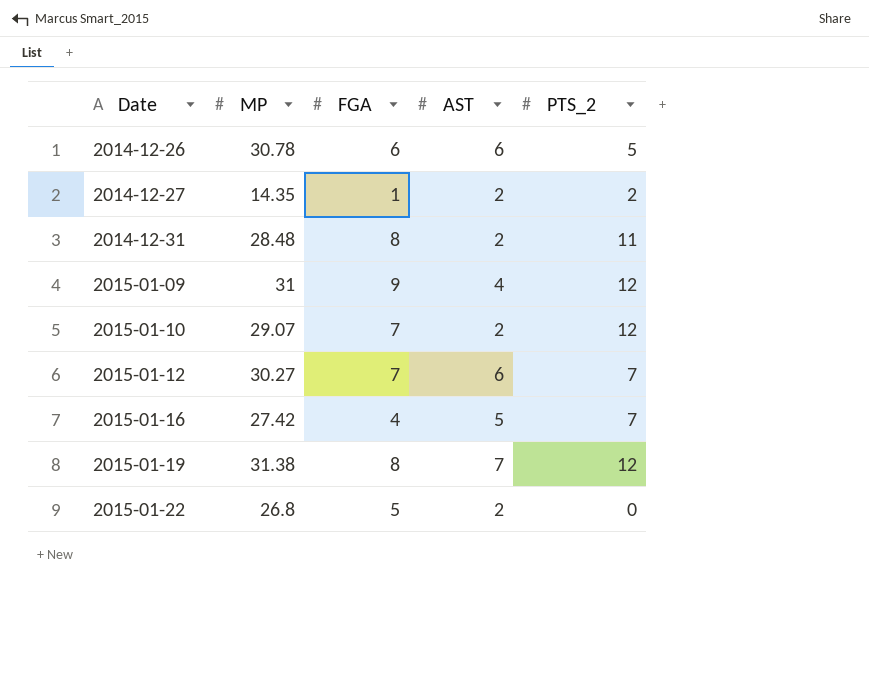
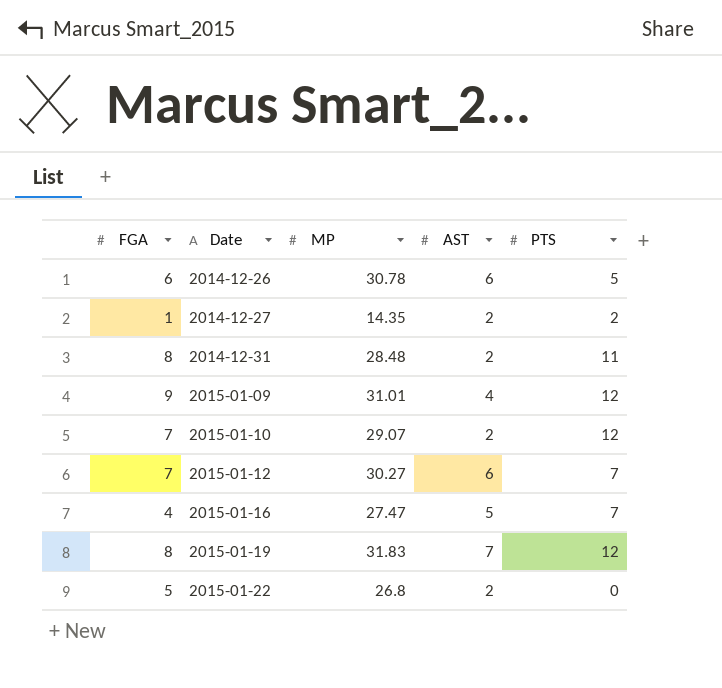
column FGA | position: 3 -> 1
column name: PTS_2 -> PTS
2015-01-09 | MP: 31 -> 31.01
2015-01-16 | MP: 27.42 -> 27.47
2015-01-19 | MP: 31.38 -> 31.83

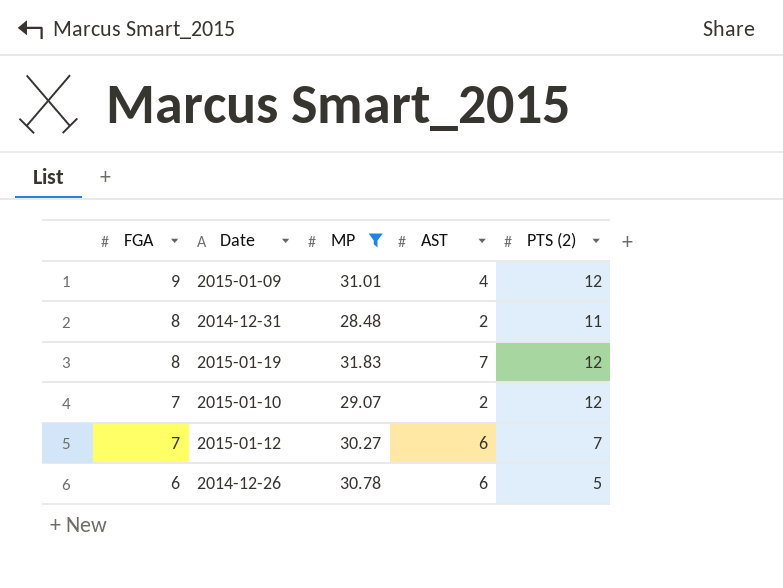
filter: none -> MP >= 28.48
row order: Date ascending -> FGA descending
column name: PTS -> PTS (2)

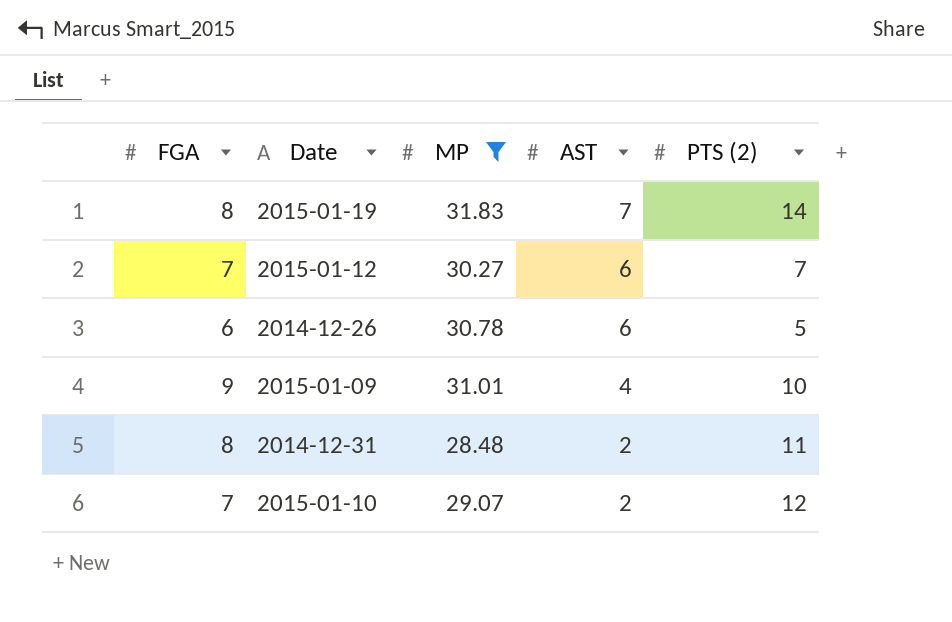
row order: FGA descending -> AST descending
2015-01-19 | PTS (2): 12 -> 14
2015-01-09 | PTS (2): 12 -> 10

